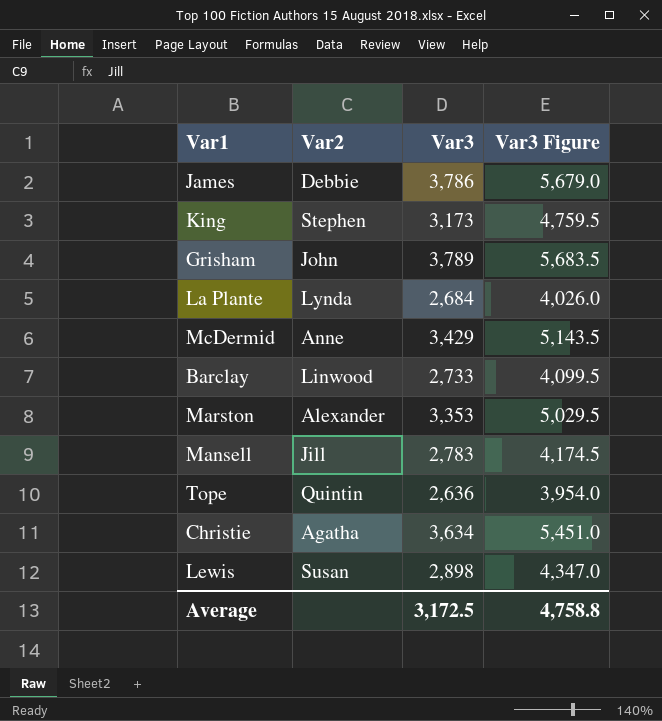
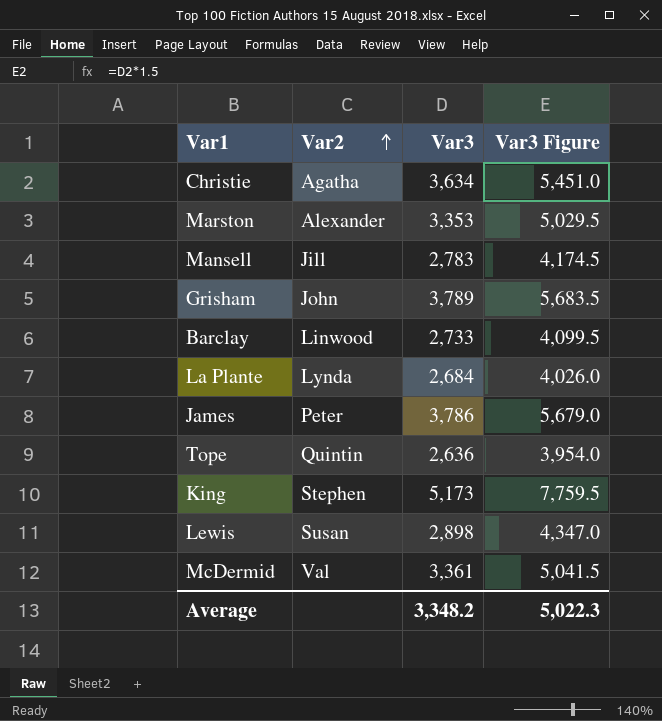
row order: none -> Var2 ascending
James | Var2: Debbie -> Peter
King | Var3: 3,173 -> 5,173
King | Var3 Figure: 4,759.5 -> 7,759.5
McDermid | Var2: Anne -> Val
McDermid | Var3: 3,429 -> 3,361
McDermid | Var3 Figure: 5,143.5 -> 5,041.5
Average | Var3: 3,172.5 -> 3,348.2
Average | Var3 Figure: 4,758.8 -> 5,022.3

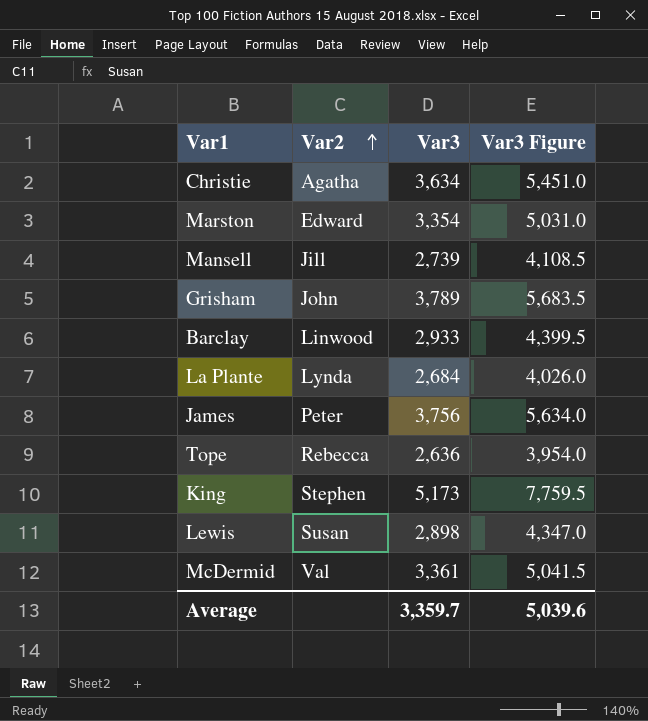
Marston | Var2: Alexander -> Edward
Marston | Var3: 3,353 -> 3,354
Marston | Var3 Figure: 5,029.5 -> 5,031.0
Mansell | Var3: 2,783 -> 2,739
Mansell | Var3 Figure: 4,174.5 -> 4,108.5
Barclay | Var3: 2,733 -> 2,933
Barclay | Var3 Figure: 4,099.5 -> 4,399.5
James | Var3: 3,786 -> 3,756
James | Var3 Figure: 5,679.0 -> 5,634.0
Tope | Var2: Quintin -> Rebecca
Average | Var3: 3,348.2 -> 3,359.7
Average | Var3 Figure: 5,022.3 -> 5,039.6

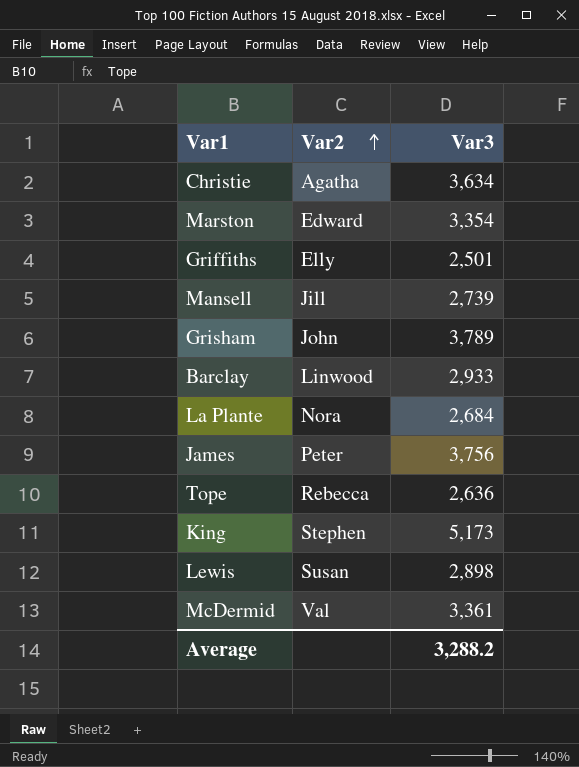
column Var3 Figure | formula: [Var3] * 1.5 -> none
row Griffiths: none -> Elly | 2,501
La Plante | Var2: Lynda -> Nora
Average | Var3: 3,359.7 -> 3,288.2

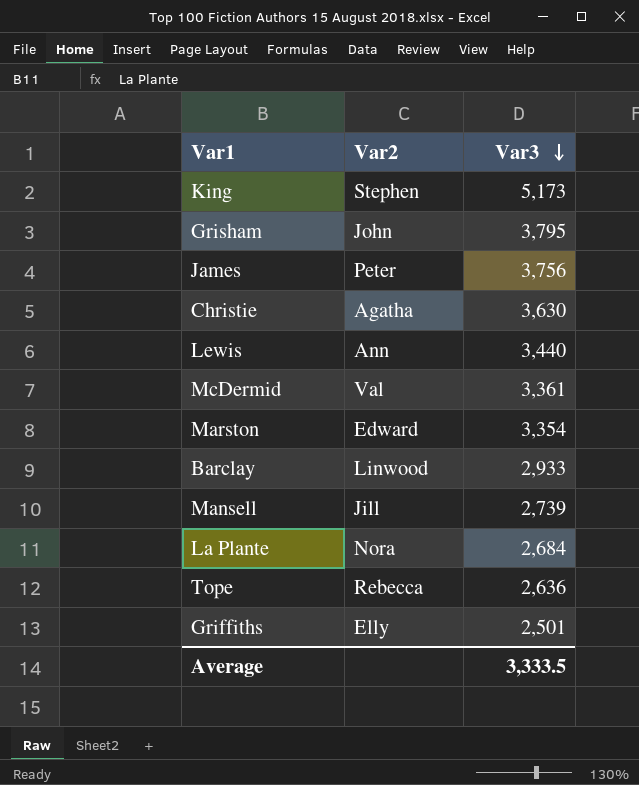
row order: Var2 ascending -> Var3 descending
Grisham | Var3: 3,789 -> 3,795
Christie | Var3: 3,634 -> 3,630
Lewis | Var2: Susan -> Ann
Lewis | Var3: 2,898 -> 3,440
Average | Var3: 3,288.2 -> 3,333.5

